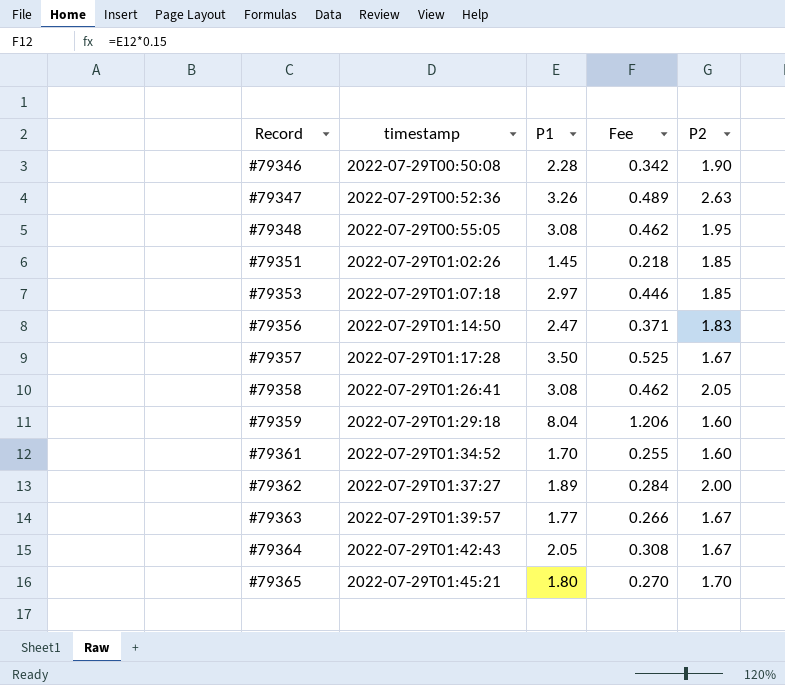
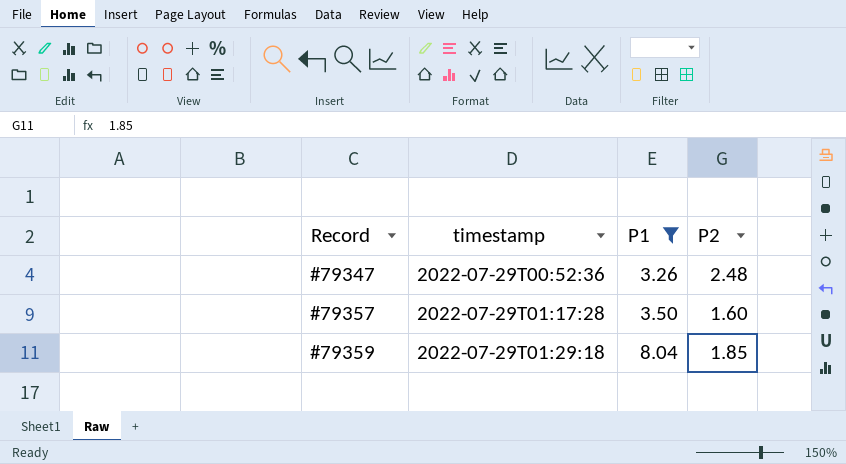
filter: none -> P1 >= 3.26
column Fee | formula: [P1] * 0.15 -> none
#79347 | P2: 2.63 -> 2.48
#79357 | P2: 1.67 -> 1.60
#79359 | P2: 1.60 -> 1.85

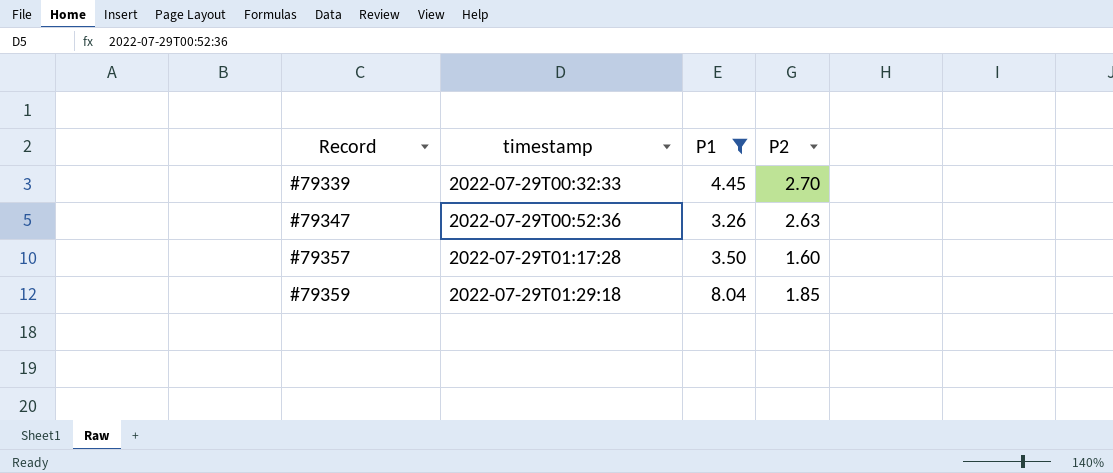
row #79339: none -> 2022-07-29T00:32:33 | 4.45 | 2.70
#79347 | P2: 2.48 -> 2.63

